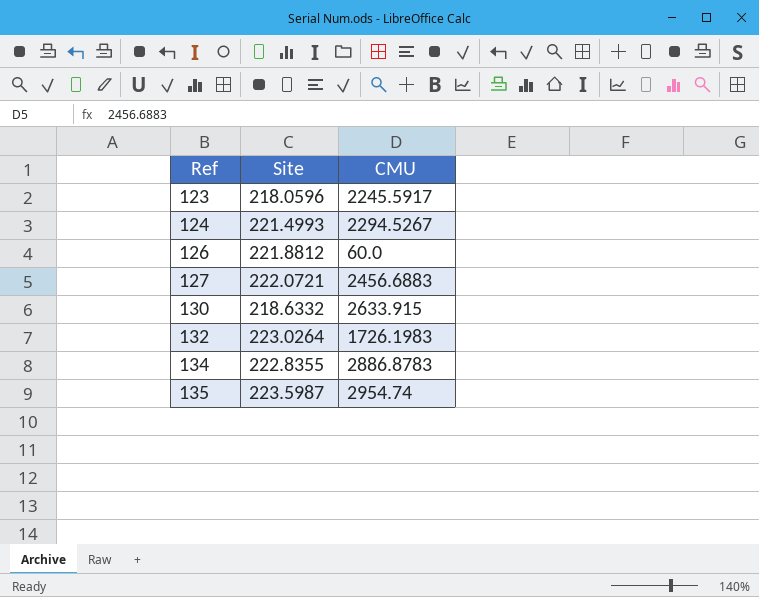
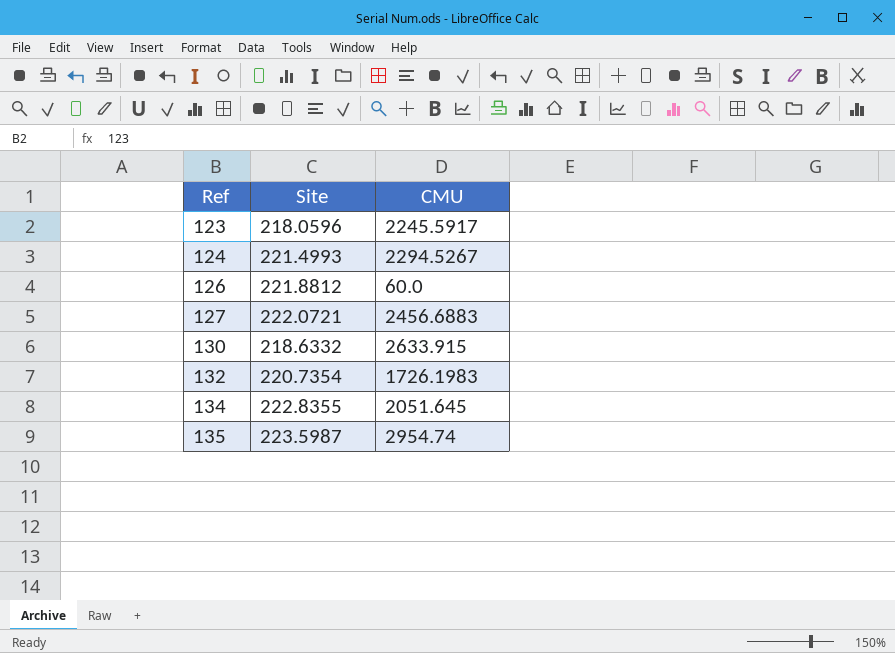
132 | Site: 223.0264 -> 220.7354
134 | CMU: 2886.8783 -> 2051.645

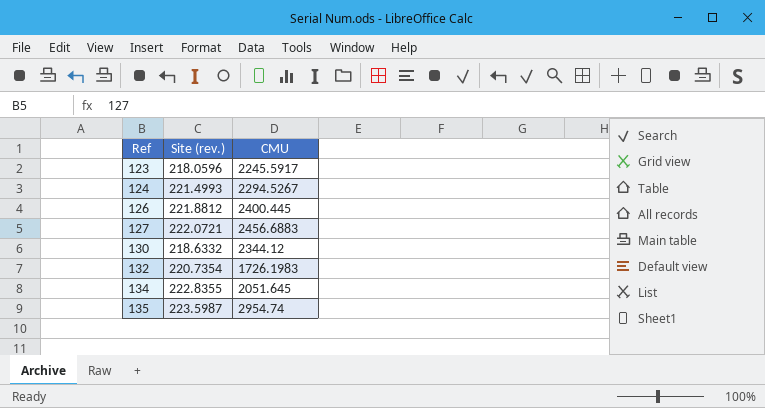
column name: Site -> Site (rev.)
126 | CMU: 60.0 -> 2400.445
130 | CMU: 2633.915 -> 2344.12

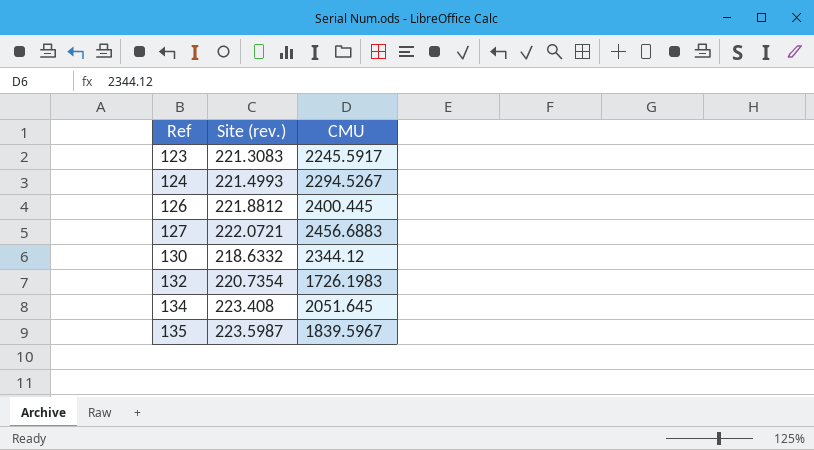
123 | Site (rev.): 218.0596 -> 221.3083
134 | Site (rev.): 222.8355 -> 223.408
135 | CMU: 2954.74 -> 1839.5967

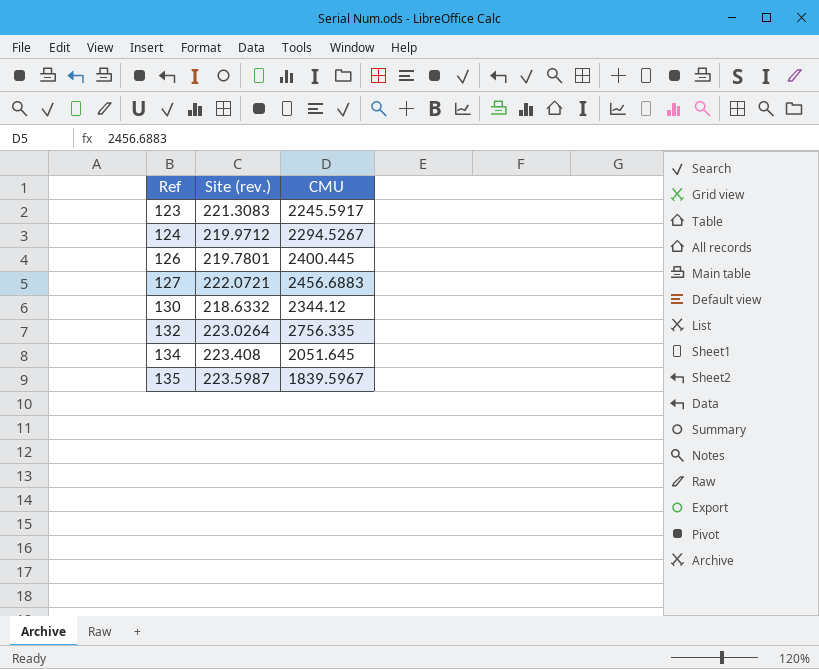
124 | Site (rev.): 221.4993 -> 219.9712
126 | Site (rev.): 221.8812 -> 219.7801
132 | Site (rev.): 220.7354 -> 223.0264
132 | CMU: 1726.1983 -> 2756.335

